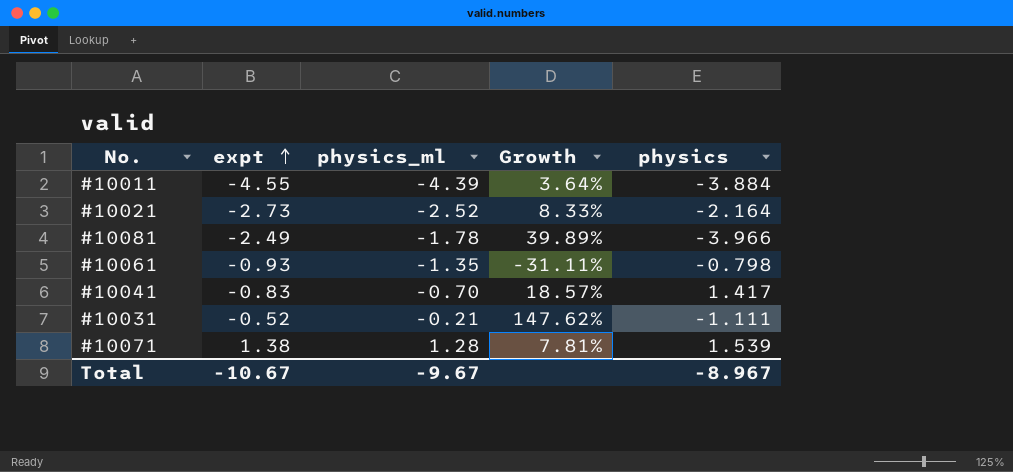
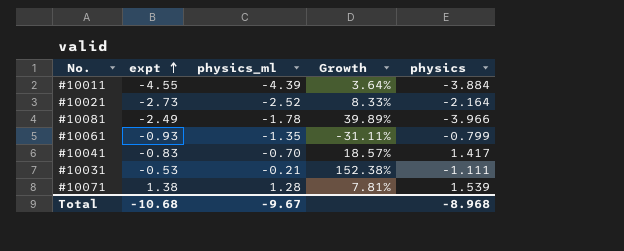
#10061 | physics: -0.798 -> -0.799
#10031 | expt: -0.52 -> -0.53
#10031 | Growth: 147.62% -> 152.38%
Total | expt: -10.67 -> -10.68
Total | physics: -8.967 -> -8.968

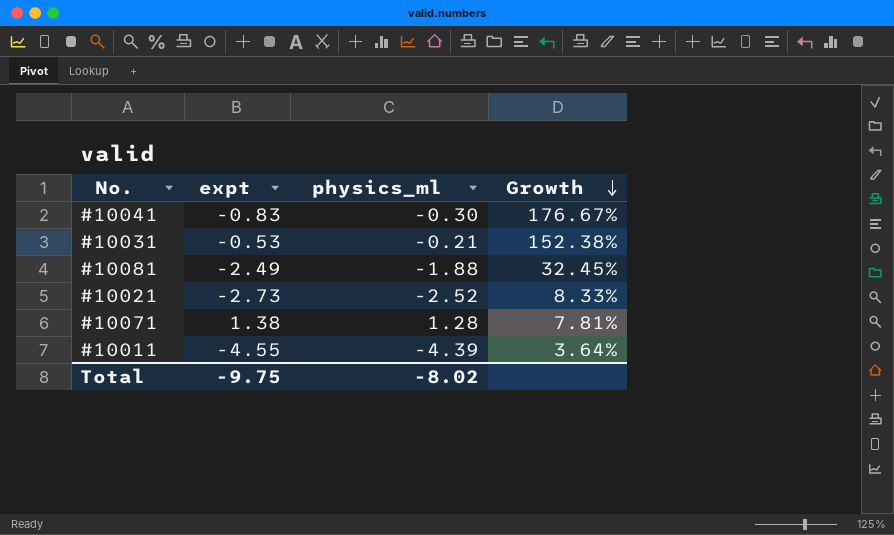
row order: expt ascending -> Growth descending
column physics | position: 5 -> none
row #10061: -0.93 | -1.35 | -31.11% | -0.799 -> none
#10041 | physics_ml: -0.70 -> -0.30
#10041 | Growth: 18.57% -> 176.67%
#10081 | physics_ml: -1.78 -> -1.88
#10081 | Growth: 39.89% -> 32.45%
Total | expt: -10.68 -> -9.75
Total | physics_ml: -9.67 -> -8.02

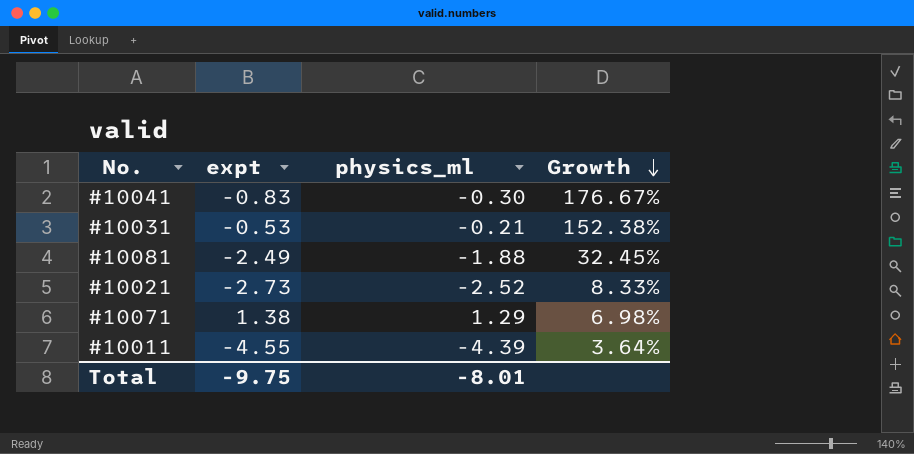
#10071 | physics_ml: 1.28 -> 1.29
#10071 | Growth: 7.81% -> 6.98%
Total | physics_ml: -8.02 -> -8.01

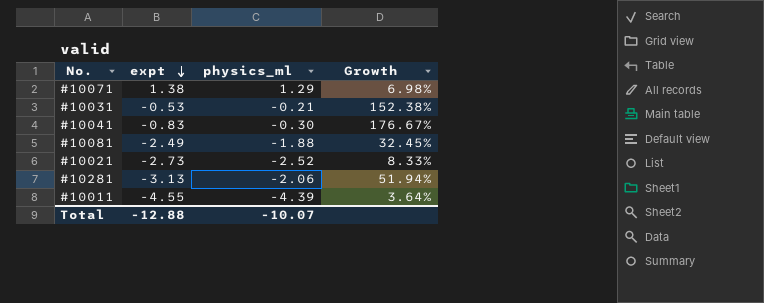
row order: Growth descending -> expt descending
row #10281: none -> -3.13 | -2.06 | 51.94%
Total | expt: -9.75 -> -12.88
Total | physics_ml: -8.01 -> -10.07

